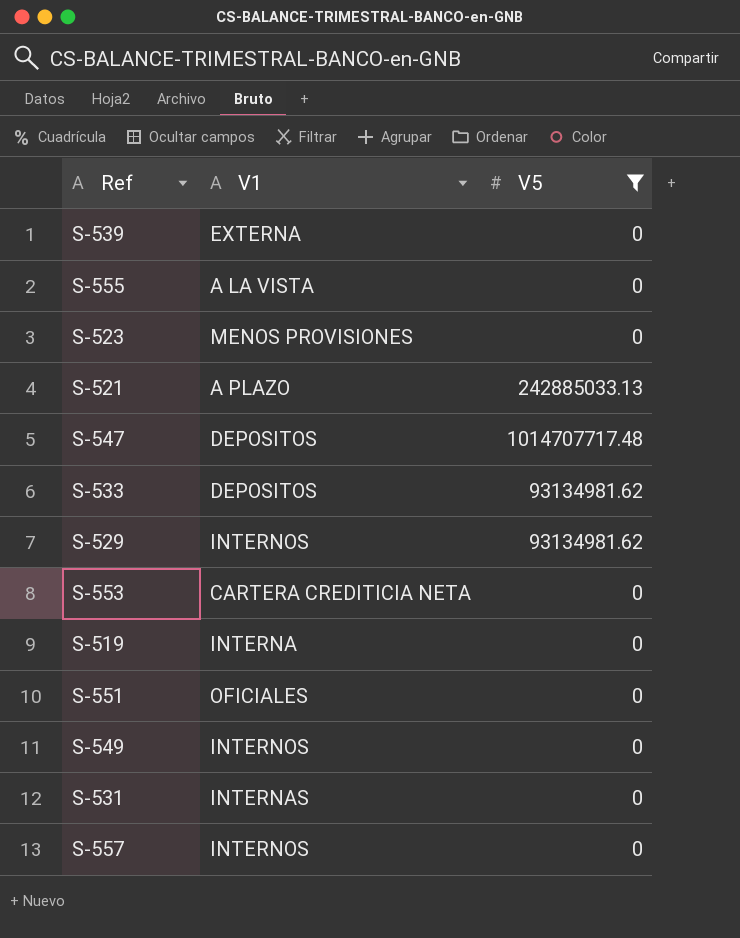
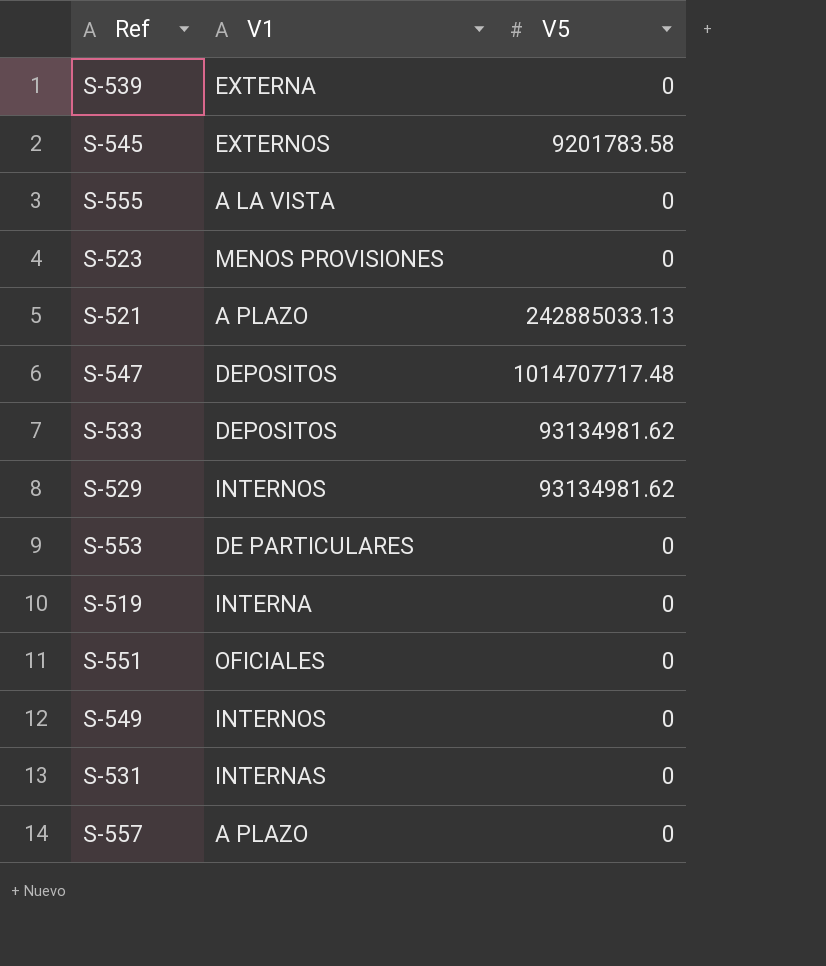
filter: V5 != 9201783.58 -> none
S-553 | V1: CARTERA CREDITICIA NETA -> DE PARTICULARES
S-557 | V1: INTERNOS -> A PLAZO

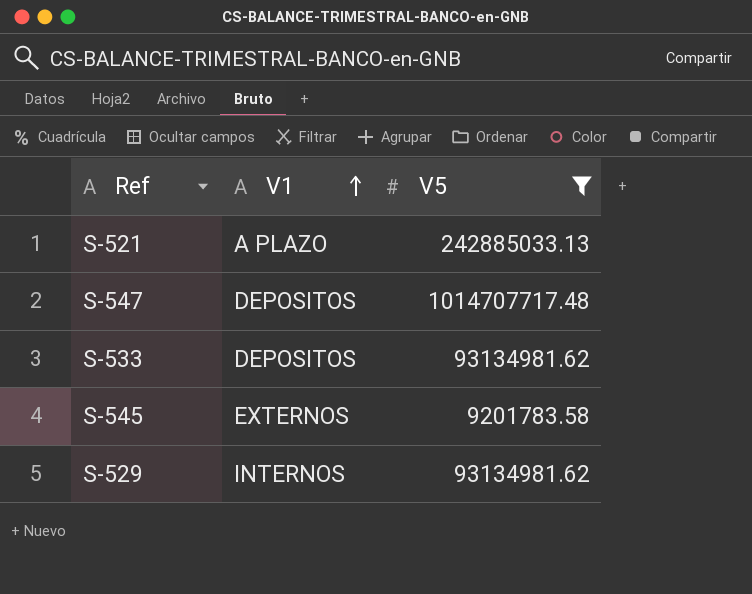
filter: none -> V5 != 0
row order: none -> V1 ascending

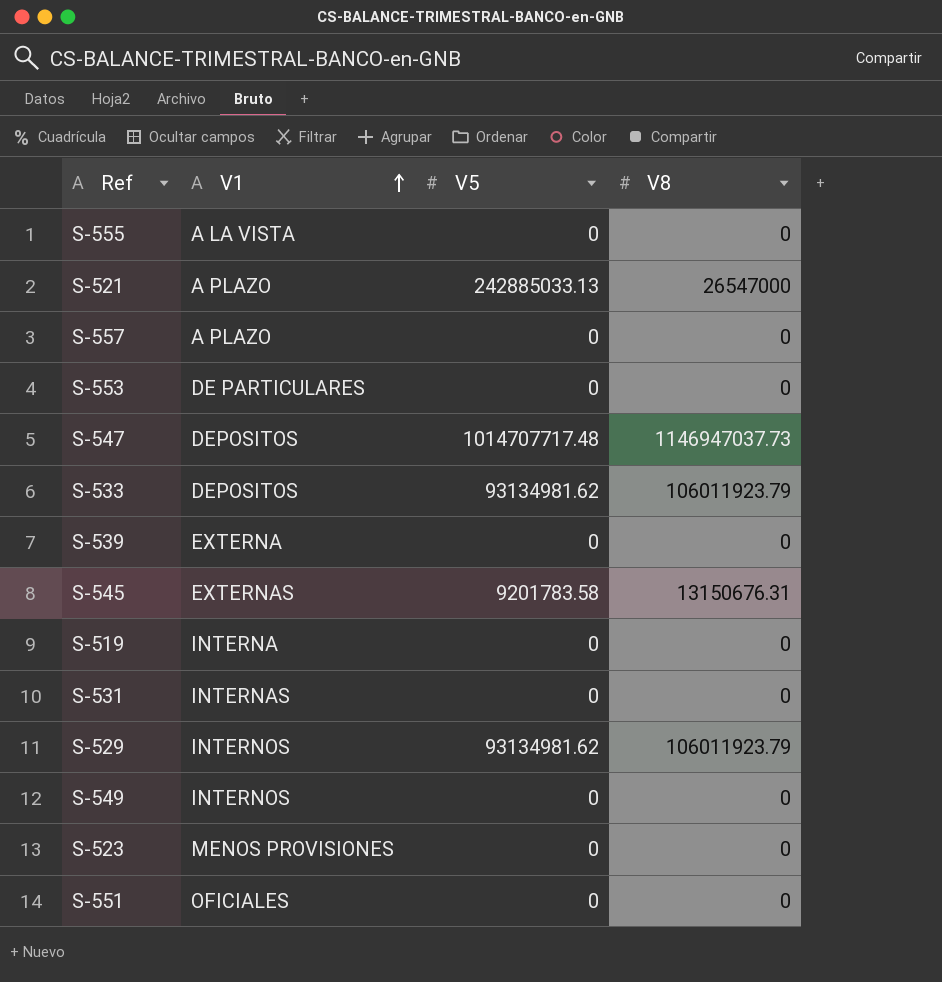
filter: V5 != 0 -> none
column V8 | position: none -> 4
S-545 | V1: EXTERNOS -> EXTERNAS

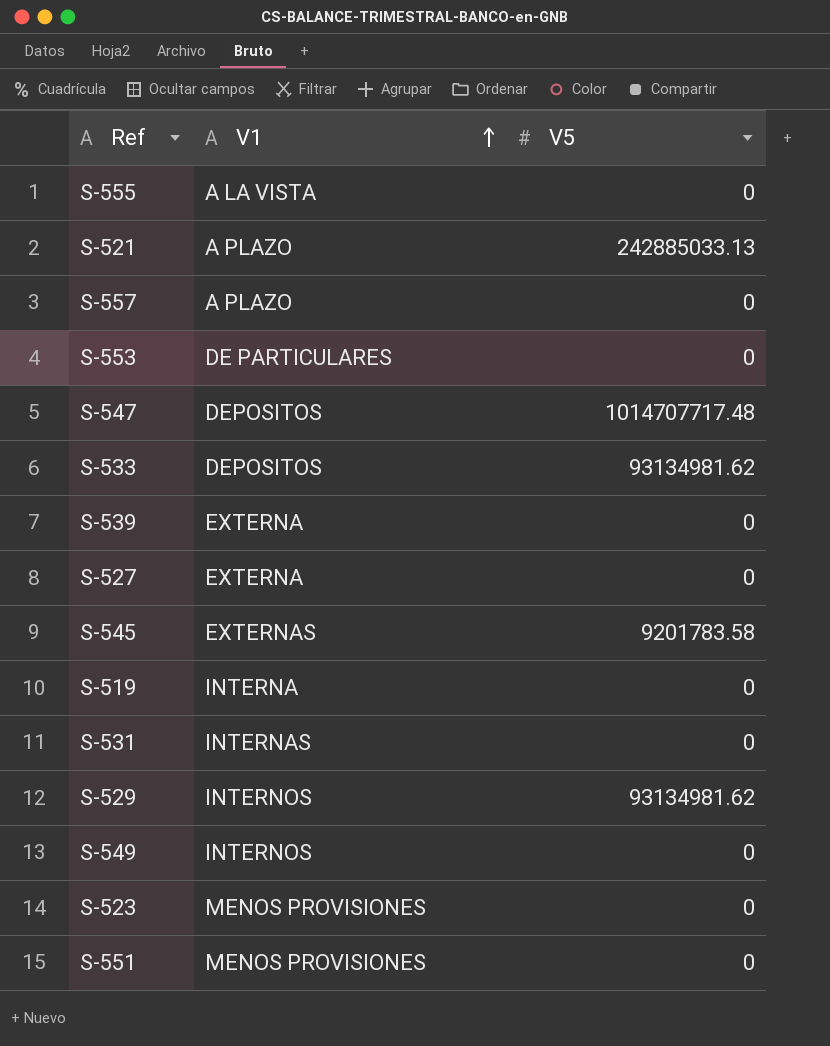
column V8 | position: 4 -> none
row S-527: none -> EXTERNA | 0
S-551 | V1: OFICIALES -> MENOS PROVISIONES

